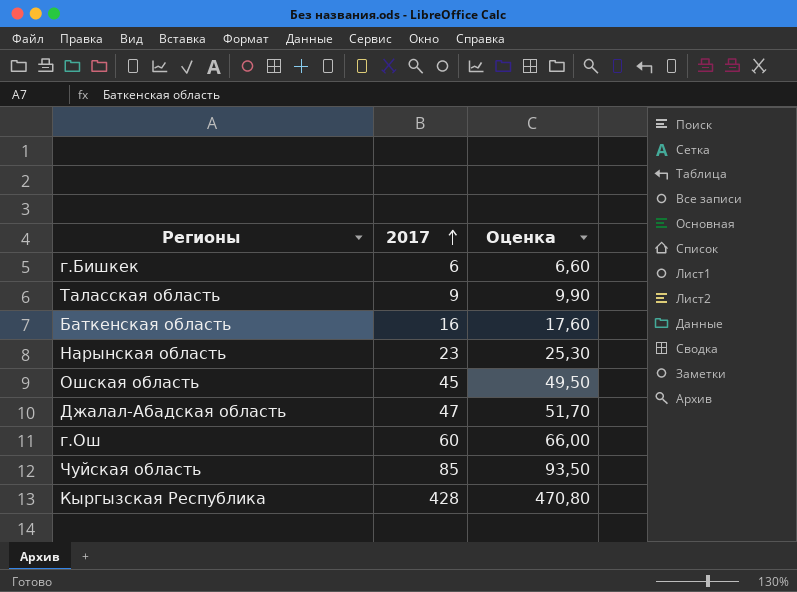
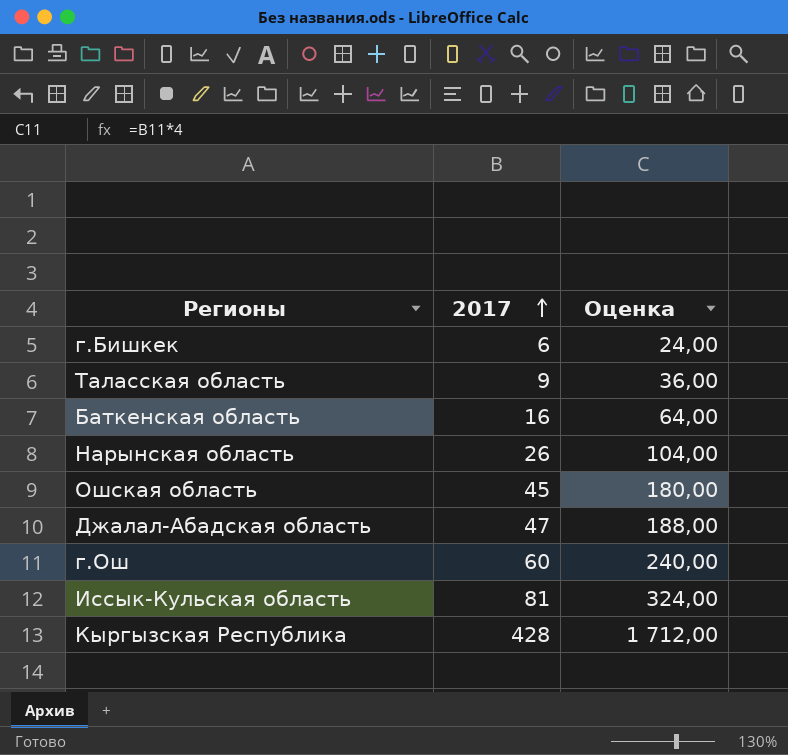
column Оценка | formula: [2017] * 1,1 -> [2017] * 4
row Чуйская область: 85 | 93,50 -> none
Нарынская область | 2017: 23 -> 26
row Иссык-Кульская область: none -> 81 | 324,00

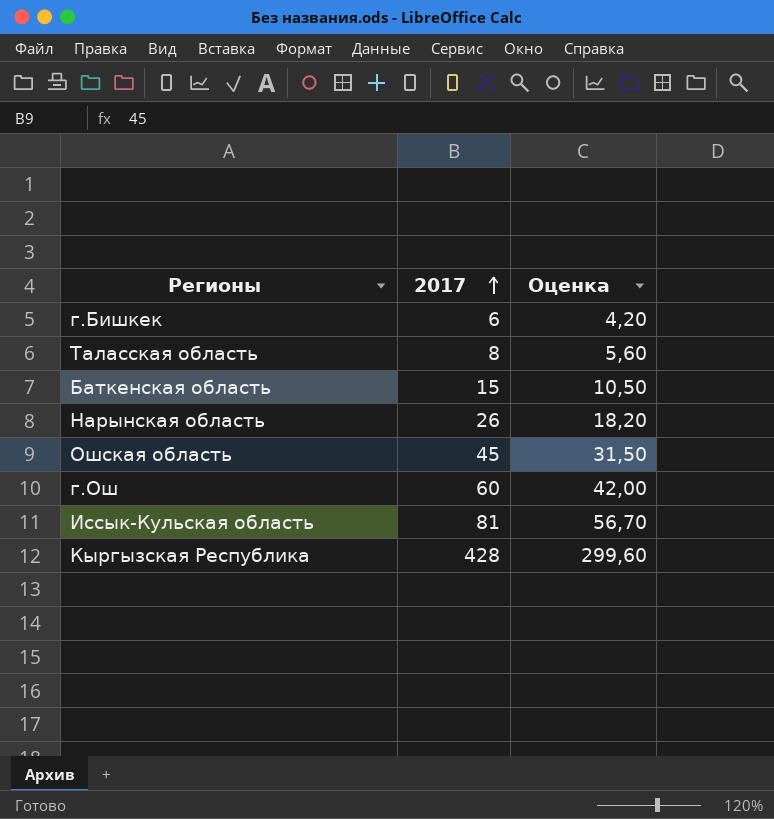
column Оценка | formula: [2017] * 4 -> [2017] * 0,7
row Джалал-Абадская область: 47 | 188,00 -> none
Таласская область | 2017: 9 -> 8
Баткенская область | 2017: 16 -> 15

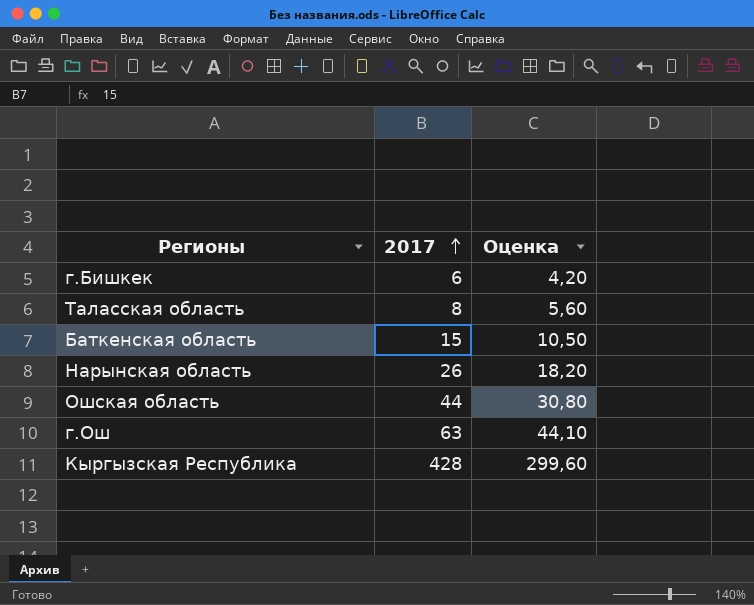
row Иссык-Кульская область: 81 | 56,70 -> none
Ошская область | 2017: 45 -> 44
Ошская область | Оценка: 31,50 -> 30,80
г.Ош | 2017: 60 -> 63
г.Ош | Оценка: 42,00 -> 44,10

